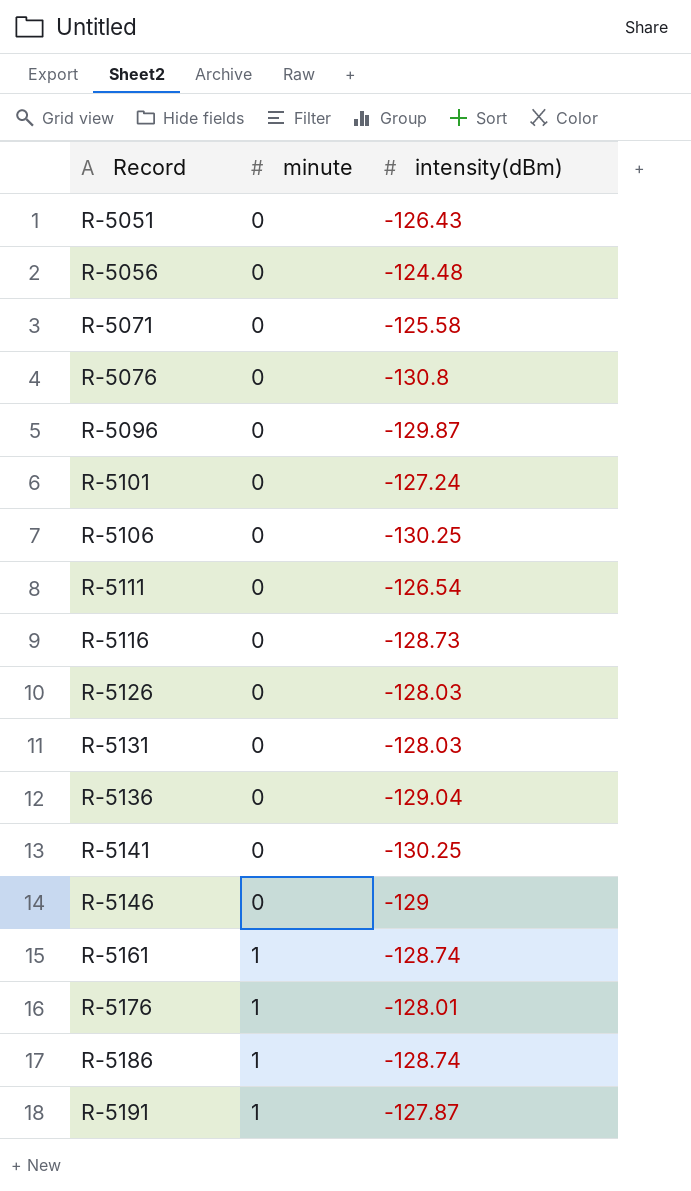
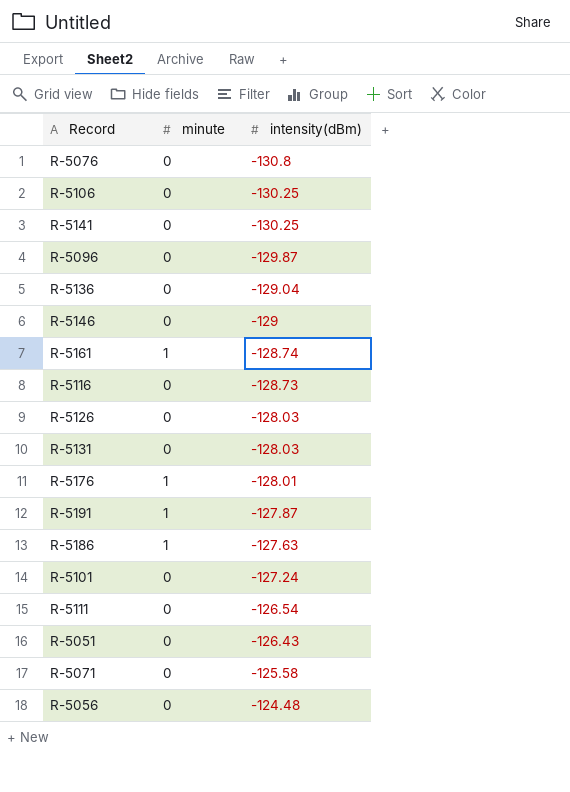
row order: Record ascending -> intensity(dBm) ascending
R-5186 | intensity(dBm): -128.74 -> -127.63

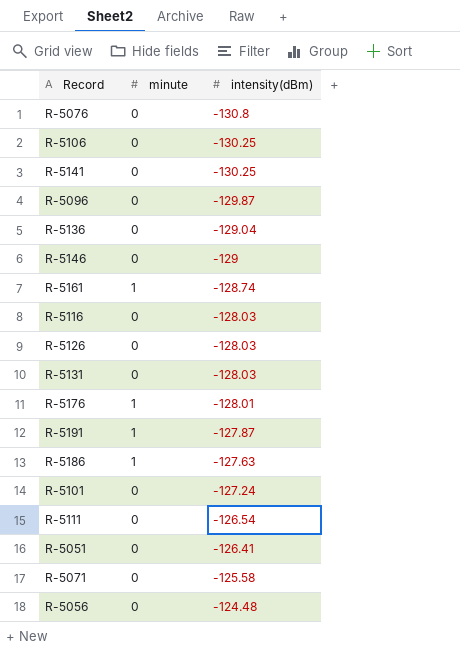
R-5116 | intensity(dBm): -128.73 -> -128.03
R-5051 | intensity(dBm): -126.43 -> -126.41

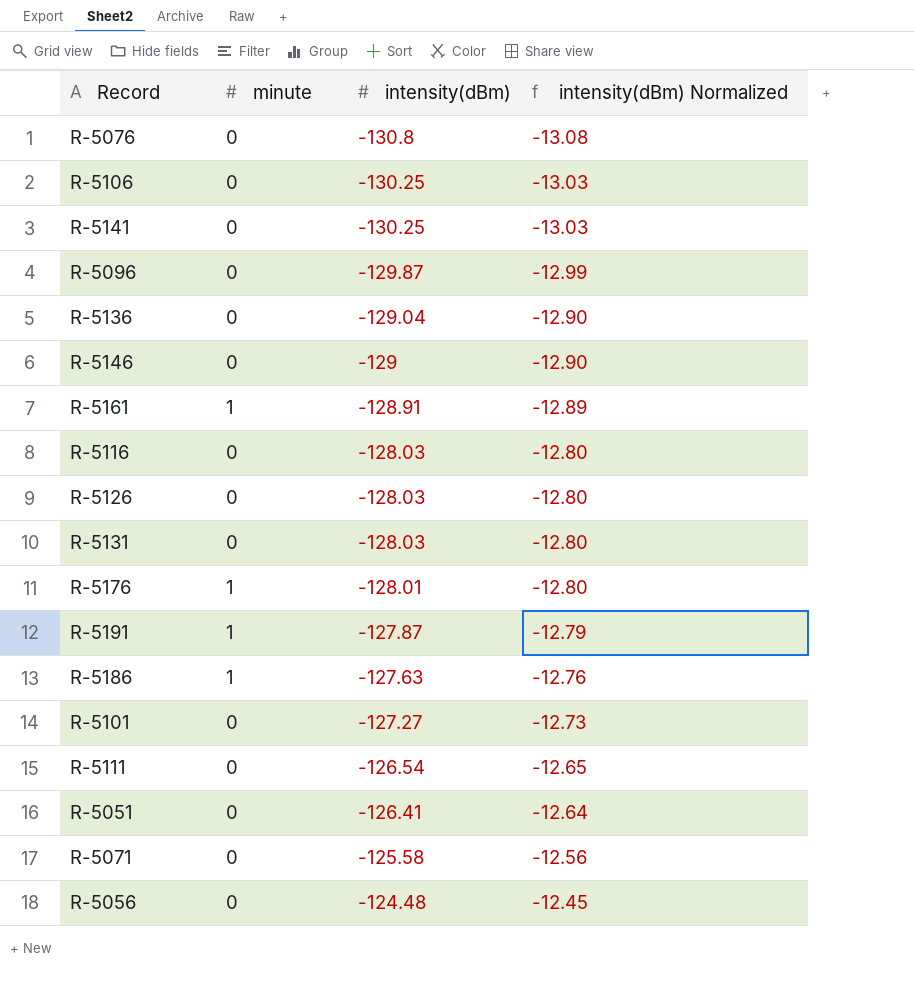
column intensity(dBm) Normalized | formula: none -> [intensity(dBm)] * 0.1
R-5161 | intensity(dBm): -128.74 -> -128.91
R-5101 | intensity(dBm): -127.24 -> -127.27

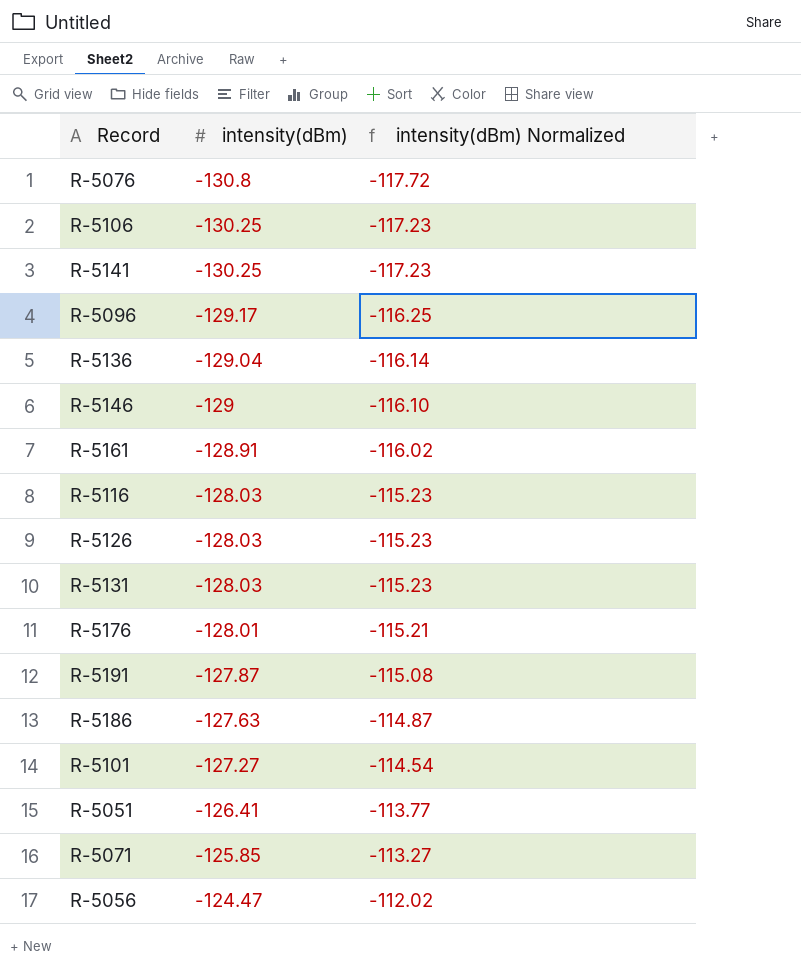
column minute | position: 2 -> none
column intensity(dBm) Normalized | formula: [intensity(dBm)] * 0.1 -> [intensity(dBm)] * 0.9
row R-5111: 0 | -126.54 | -12.65 -> none
R-5096 | intensity(dBm): -129.87 -> -129.17
R-5071 | intensity(dBm): -125.58 -> -125.85
R-5056 | intensity(dBm): -124.48 -> -124.47

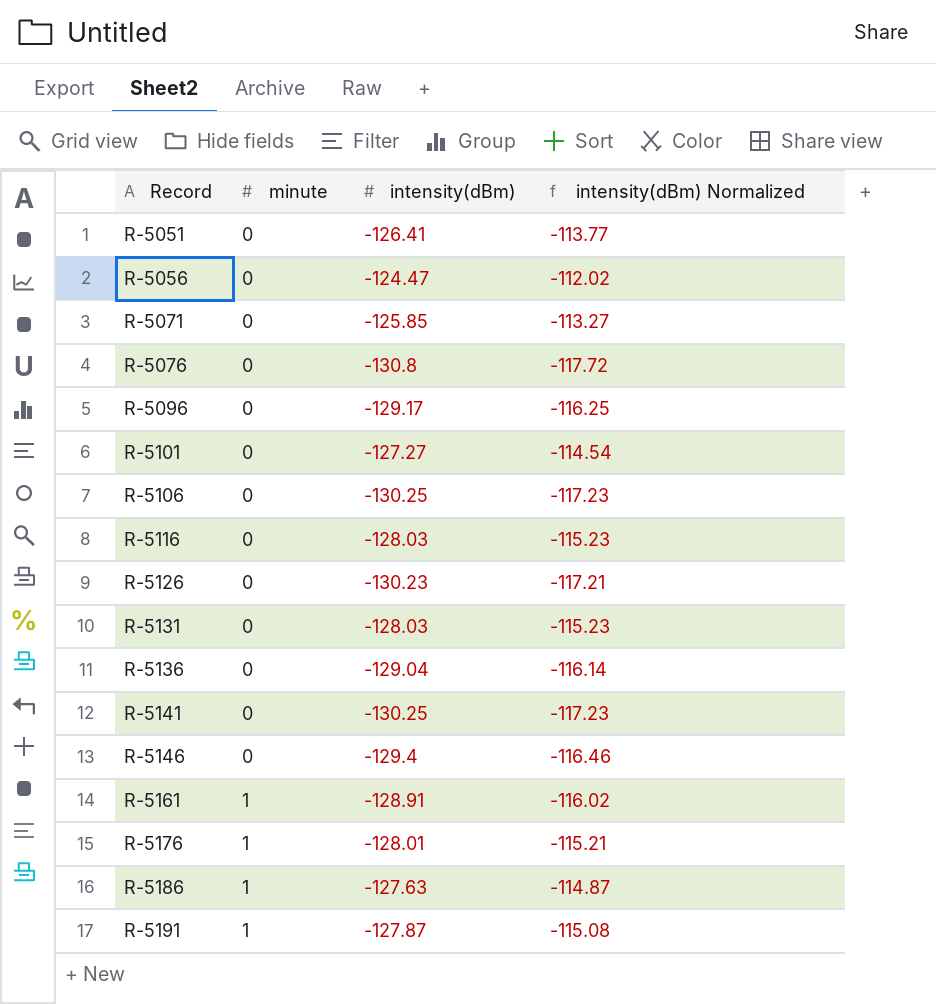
row order: intensity(dBm) ascending -> Record ascending
column minute | position: none -> 2
R-5126 | intensity(dBm): -128.03 -> -130.23
R-5126 | intensity(dBm) Normalized: -115.23 -> -117.21
R-5146 | intensity(dBm): -129 -> -129.4
R-5146 | intensity(dBm) Normalized: -116.10 -> -116.46

